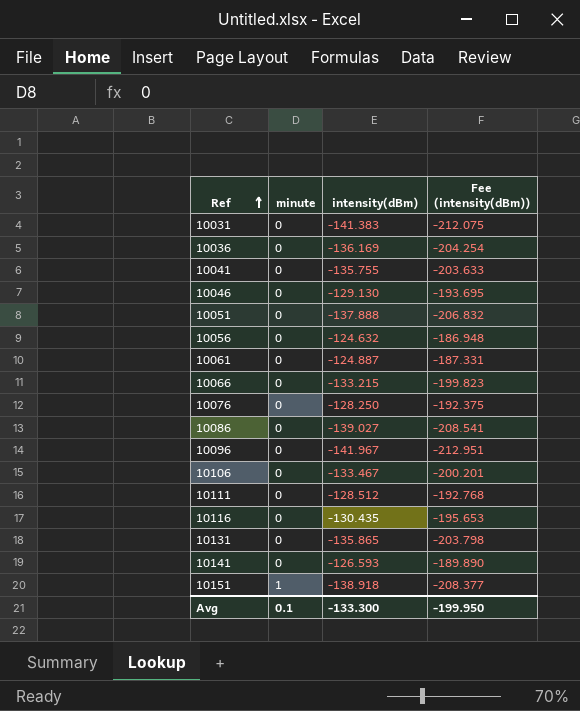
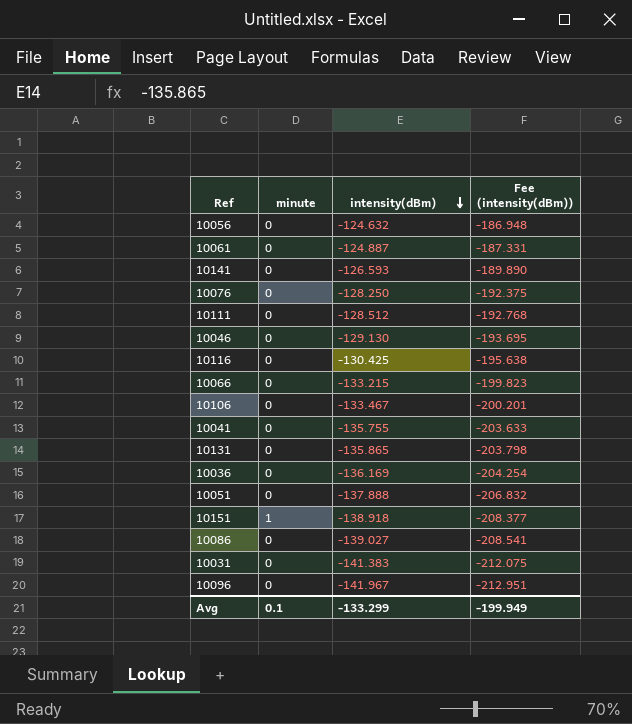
row order: Ref ascending -> intensity(dBm) descending
10116 | intensity(dBm): -130.435 -> -130.425
10116 | Fee (intensity(dBm)): -195.653 -> -195.638
Avg | intensity(dBm): -133.300 -> -133.299
Avg | Fee (intensity(dBm)): -199.950 -> -199.949

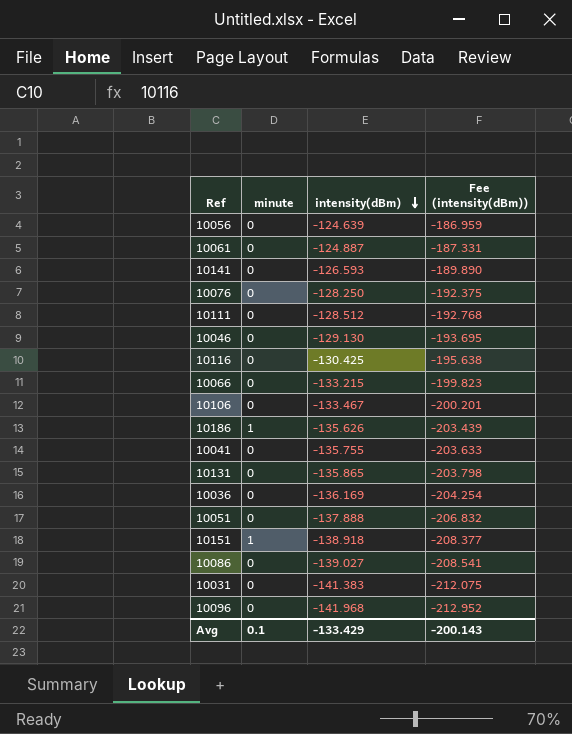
10056 | intensity(dBm): -124.632 -> -124.639
10056 | Fee (intensity(dBm)): -186.948 -> -186.959
row 10186: none -> 1 | -135.626 | -203.439
10096 | intensity(dBm): -141.967 -> -141.968
10096 | Fee (intensity(dBm)): -212.951 -> -212.952
Avg | intensity(dBm): -133.299 -> -133.429
Avg | Fee (intensity(dBm)): -199.949 -> -200.143

